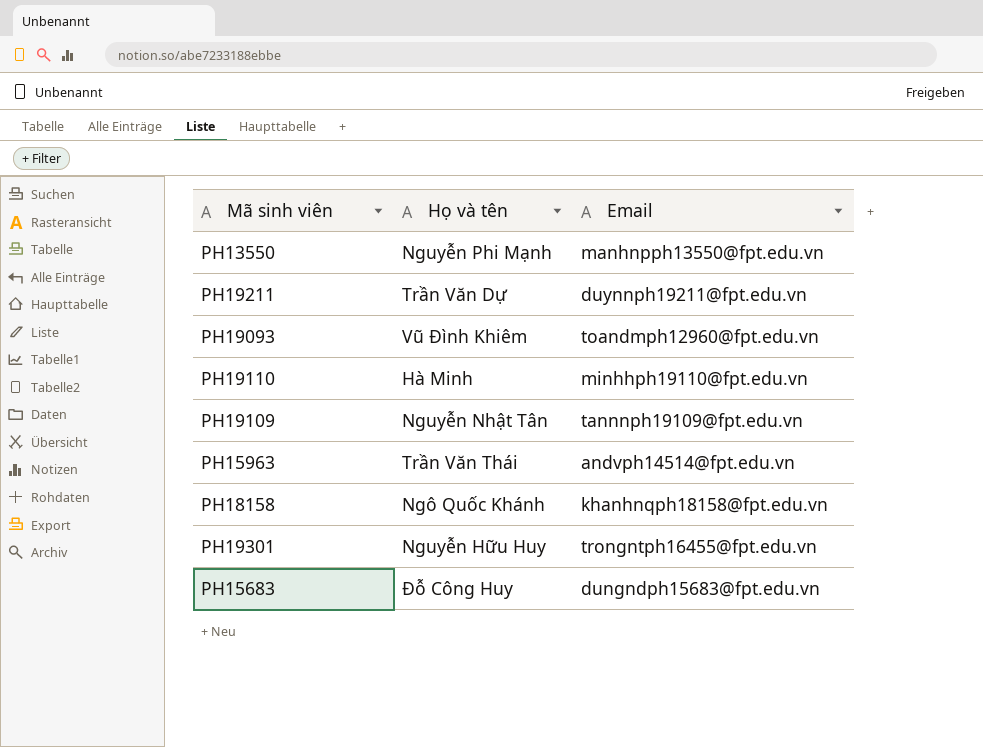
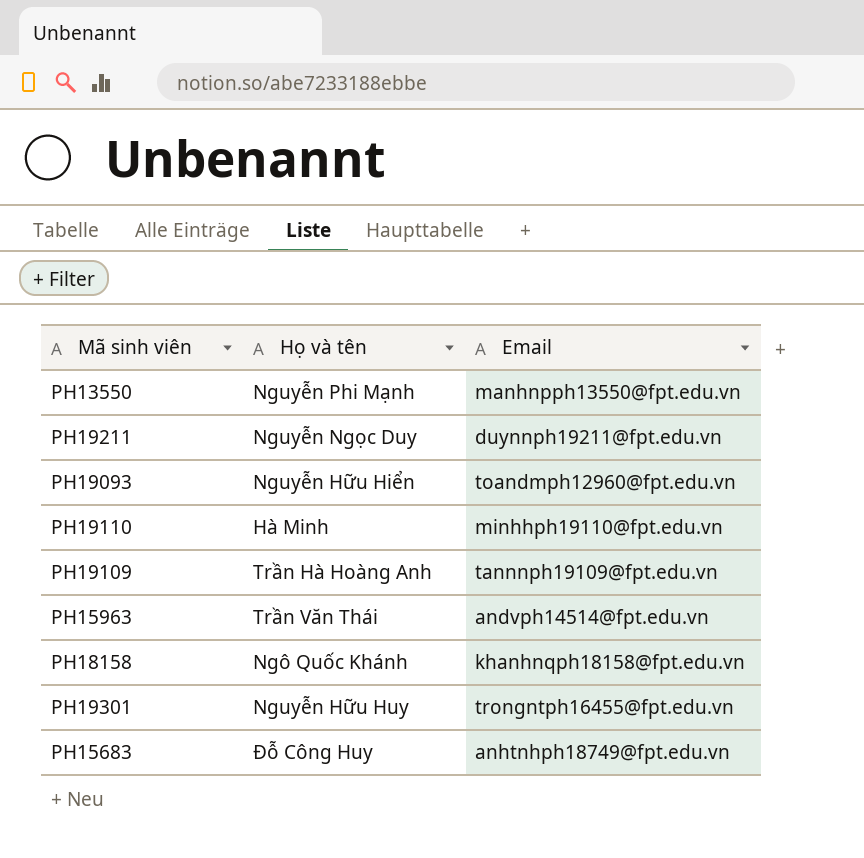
PH19211 | Họ và tên: Trần Văn Dự -> Nguyễn Ngọc Duy
PH19093 | Họ và tên: Vũ Đình Khiêm -> Nguyễn Hữu Hiển
PH19109 | Họ và tên: Nguyễn Nhật Tân -> Trần Hà Hoàng Anh
PH15683 | Email: dungndph15683@fpt.edu.vn -> anhtnhph18749@fpt.edu.vn

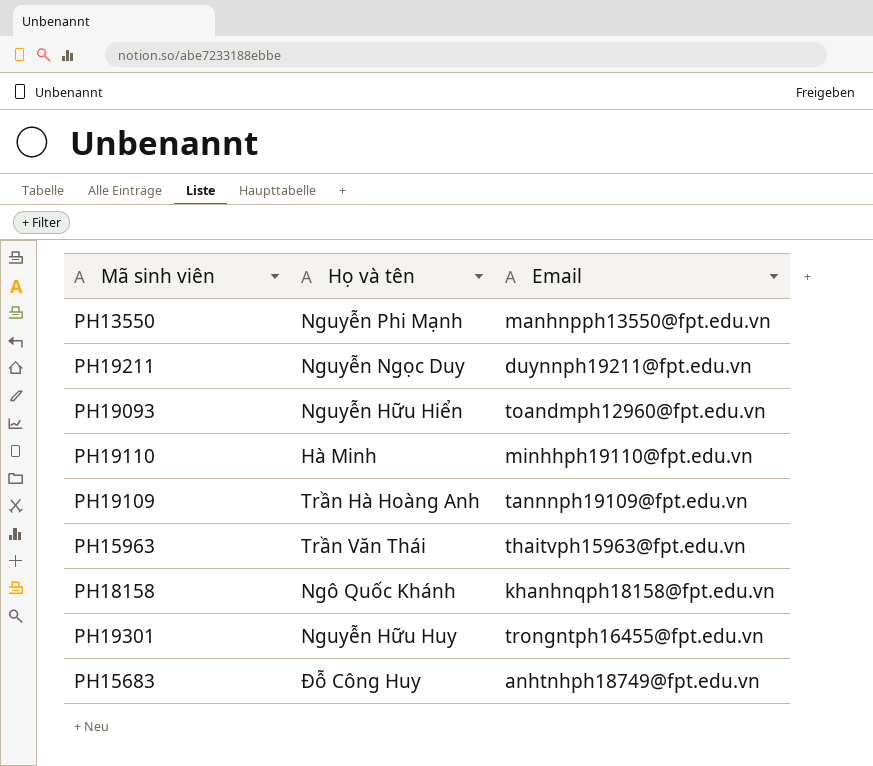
PH15963 | Email: andvph14514@fpt.edu.vn -> thaitvph15963@fpt.edu.vn

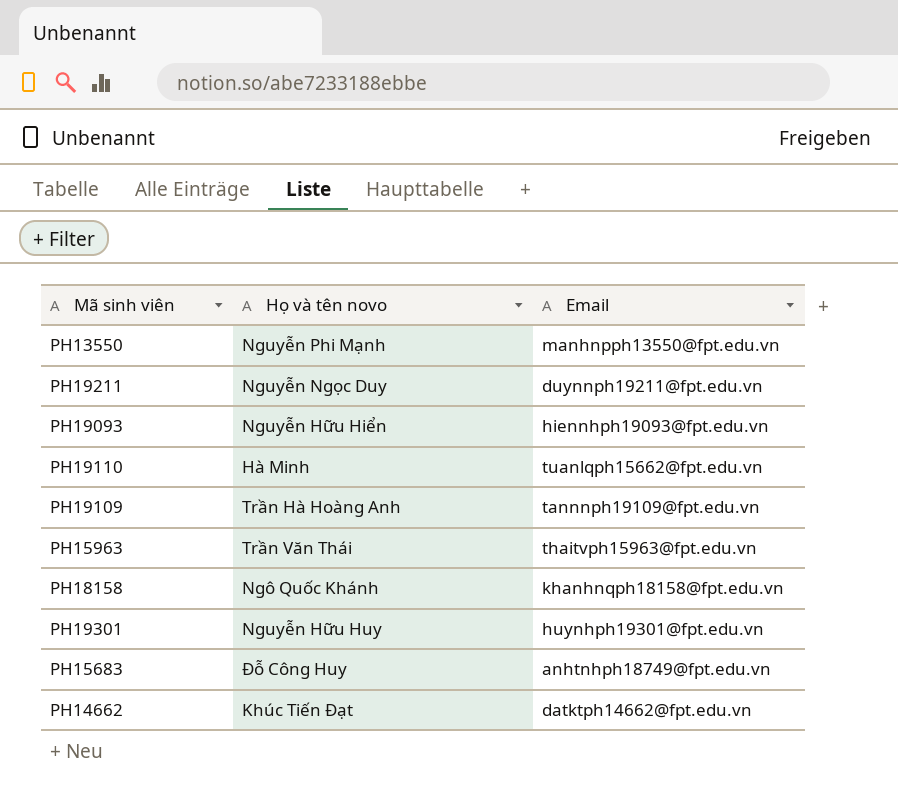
column name: Họ và tên -> Họ và tên novo
PH19093 | Email: toandmph12960@fpt.edu.vn -> hiennhph19093@fpt.edu.vn
PH19110 | Email: minhhph19110@fpt.edu.vn -> tuanlqph15662@fpt.edu.vn
PH19301 | Email: trongntph16455@fpt.edu.vn -> huynhph19301@fpt.edu.vn
row PH14662: none -> Khúc Tiến Đạt | datktph14662@fpt.edu.vn

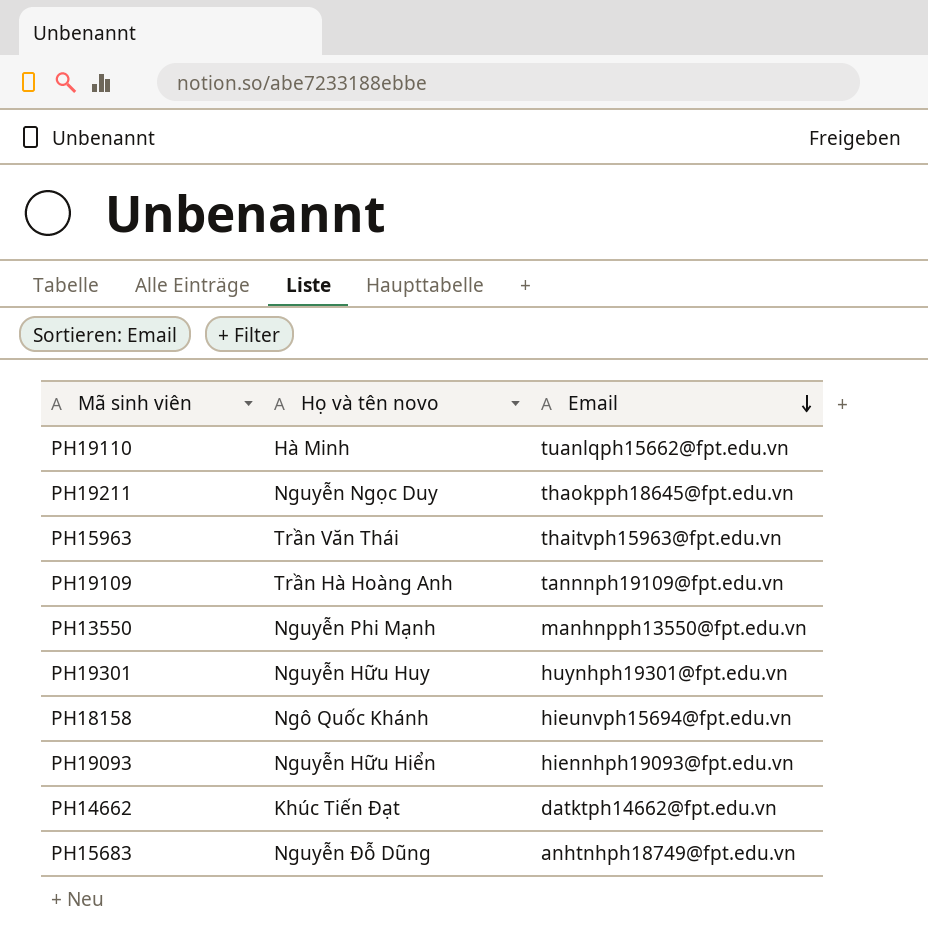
row order: none -> Email descending
PH19211 | Email: duynnph19211@fpt.edu.vn -> thaokpph18645@fpt.edu.vn
PH18158 | Email: khanhnqph18158@fpt.edu.vn -> hieunvph15694@fpt.edu.vn
PH15683 | Họ và tên novo: Đỗ Công Huy -> Nguyễn Đỗ Dũng

